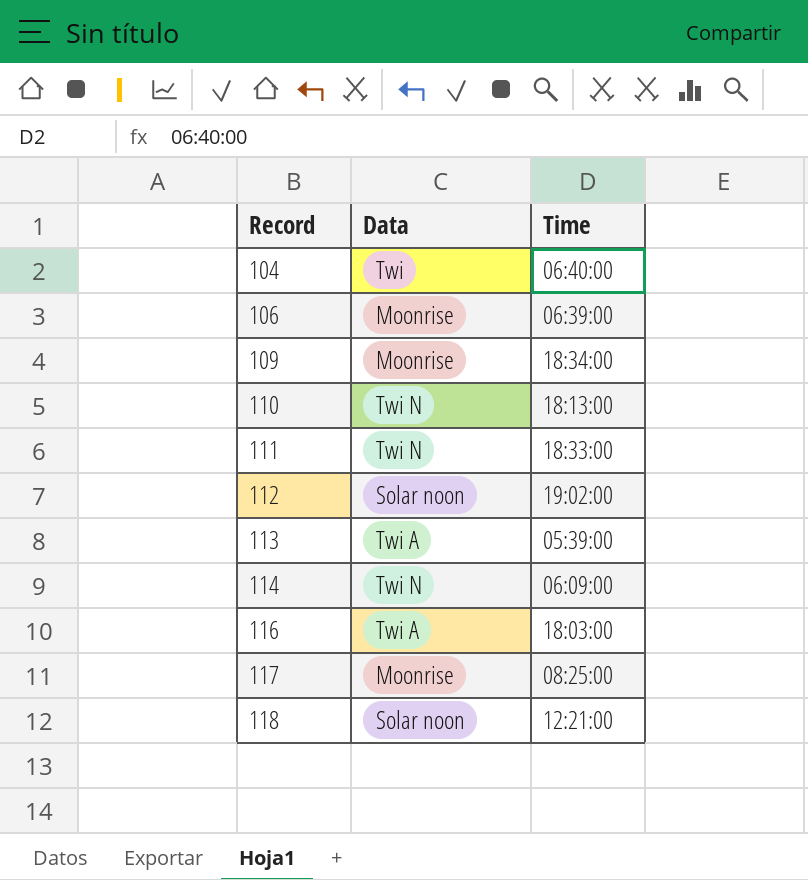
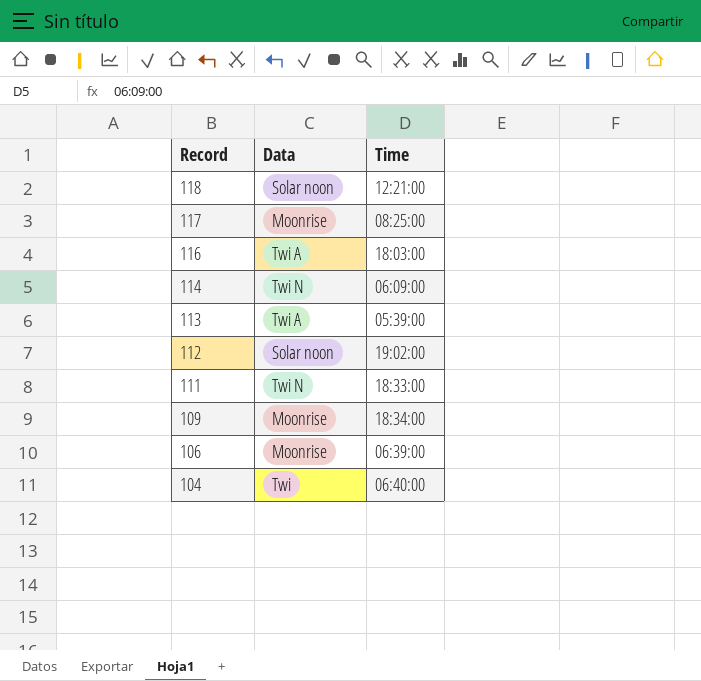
row order: Record ascending -> Record descending
row 110: Twi N | 18:13:00 -> none

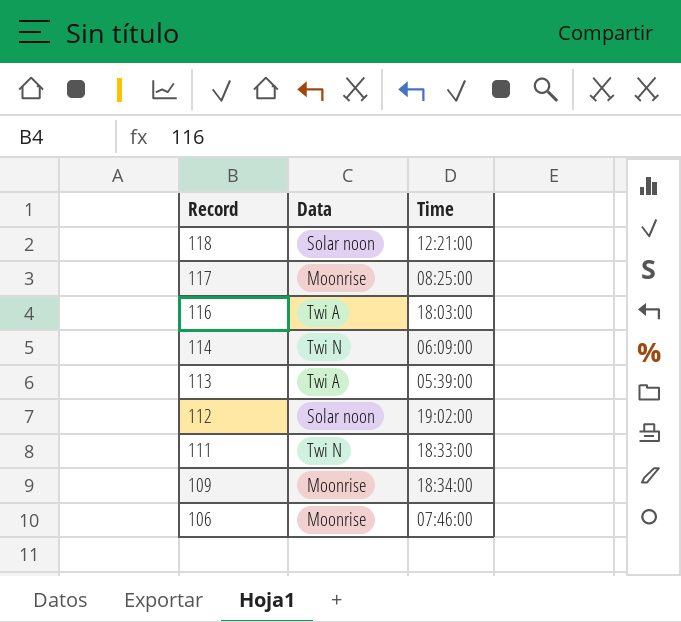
row 104: Twi | 06:40:00 -> none
106 | Time: 06:39:00 -> 07:46:00

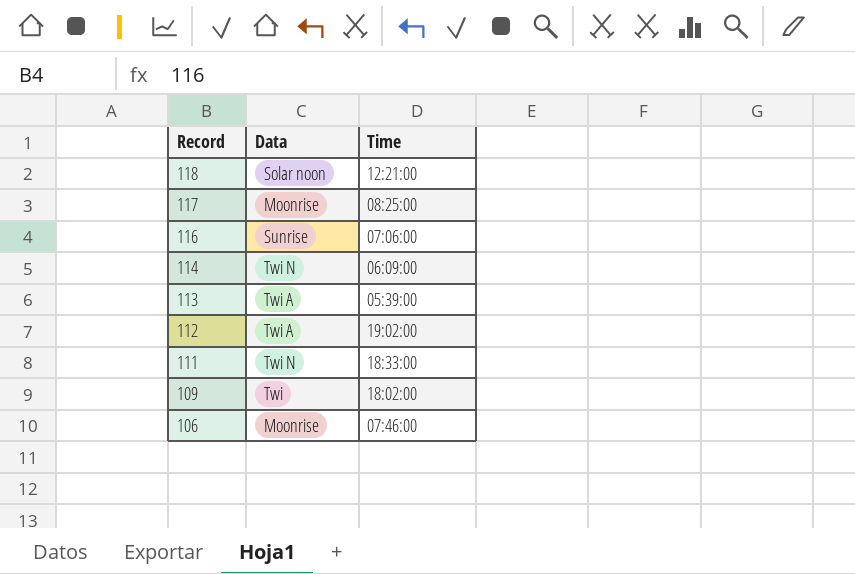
116 | Data: Twi A -> Sunrise
116 | Time: 18:03:00 -> 07:06:00
112 | Data: Solar noon -> Twi A
109 | Data: Moonrise -> Twi
109 | Time: 18:34:00 -> 18:02:00

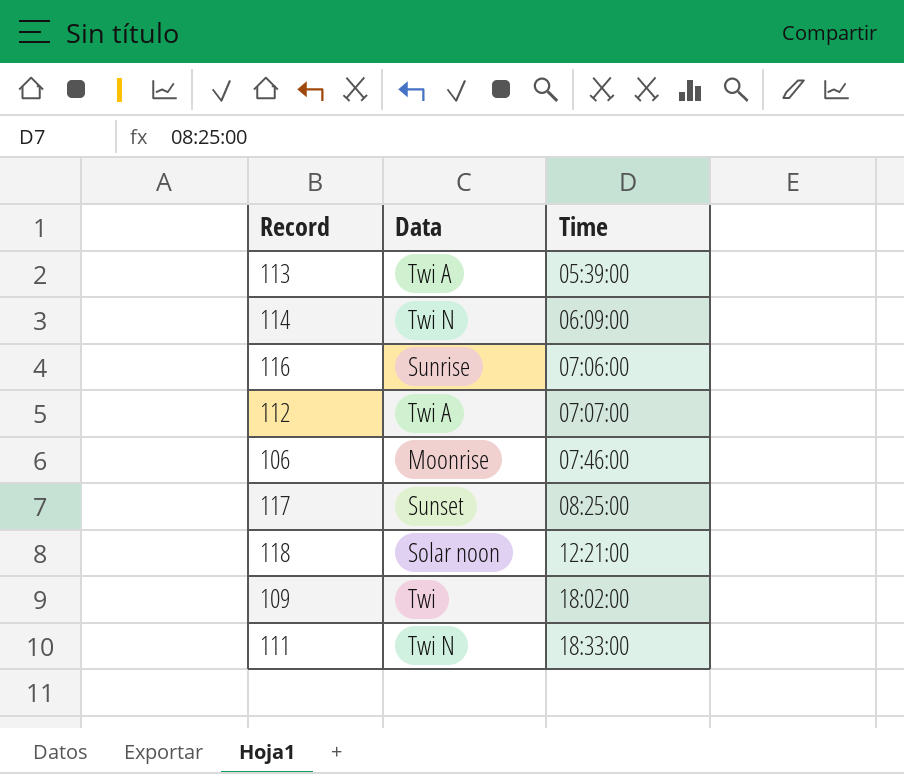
row order: Record descending -> Time ascending
112 | Time: 19:02:00 -> 07:07:00
117 | Data: Moonrise -> Sunset

